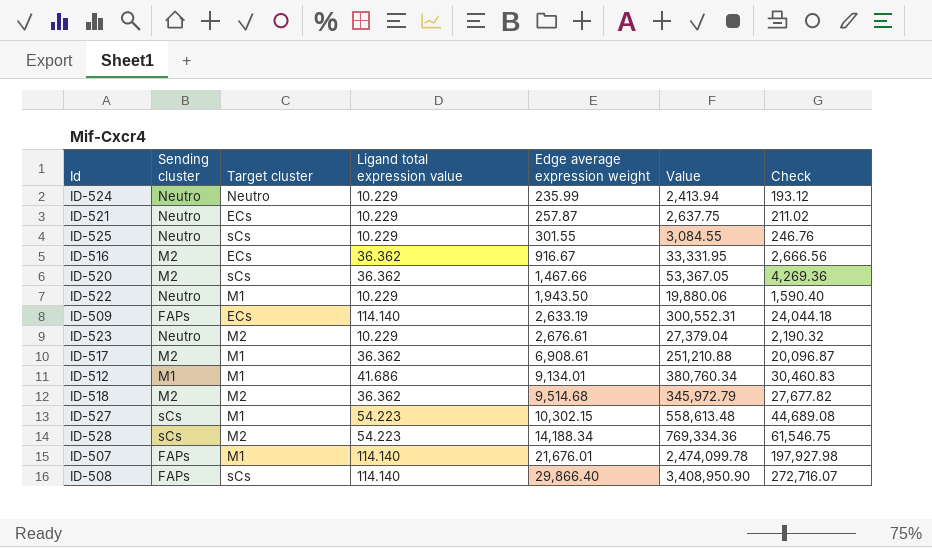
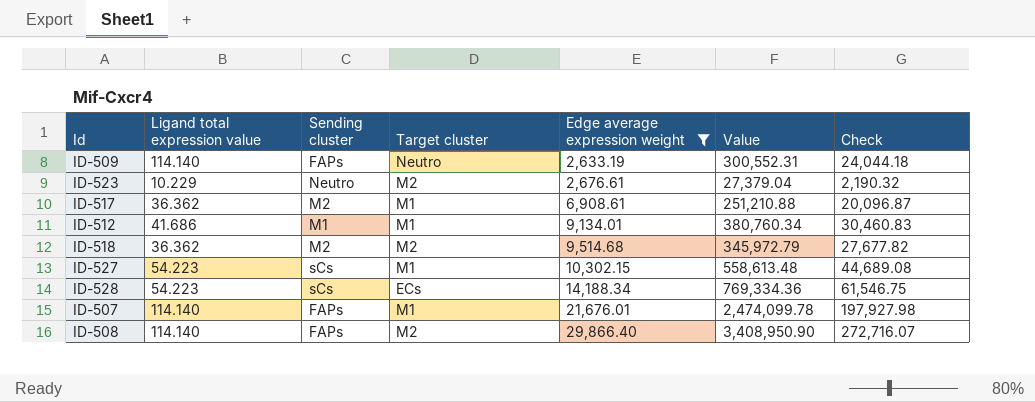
filter: none -> Edge average expression weight >= 2,633.19
column Ligand total expression value | position: 4 -> 2
ID-509 | Target cluster: ECs -> Neutro
ID-528 | Target cluster: M2 -> ECs
ID-508 | Target cluster: sCs -> M2

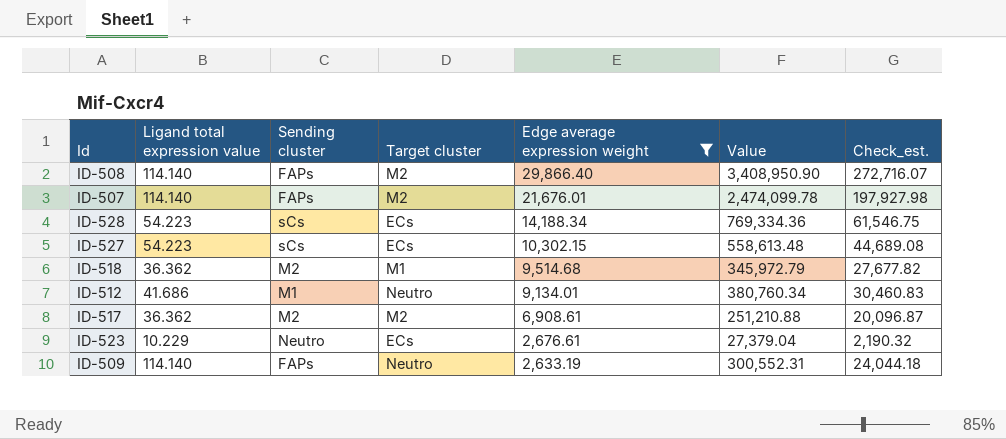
row order: Edge average expression weight ascending -> Edge average expression weight descending
column name: Check -> Check_est.
ID-507 | Target cluster: M1 -> M2
ID-527 | Target cluster: M1 -> ECs
ID-518 | Target cluster: M2 -> M1
ID-512 | Target cluster: M1 -> Neutro
ID-517 | Target cluster: M1 -> M2
ID-523 | Target cluster: M2 -> ECs

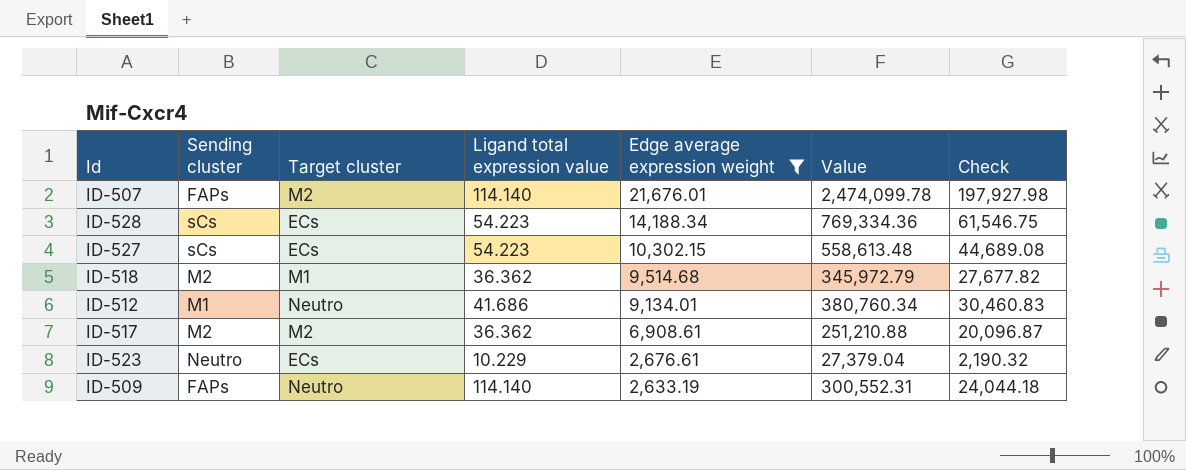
column Ligand total expression value | position: 2 -> 4
column name: Check_est. -> Check
row ID-508: 114.140 | FAPs | M2 | 29,866.40 | 3,408,950.90 | 272,716.07 -> none

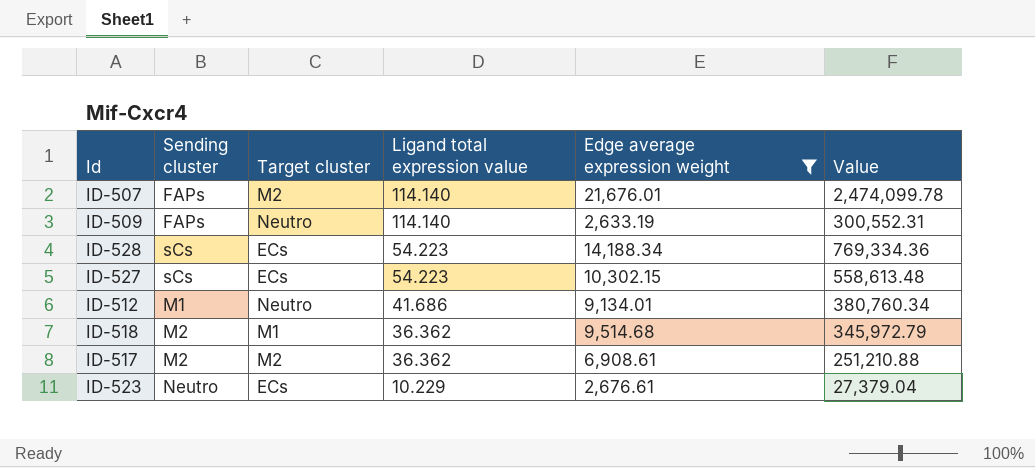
row order: Edge average expression weight descending -> Ligand total expression value descending
column Check | formula: [Value] * 0.08 -> none

